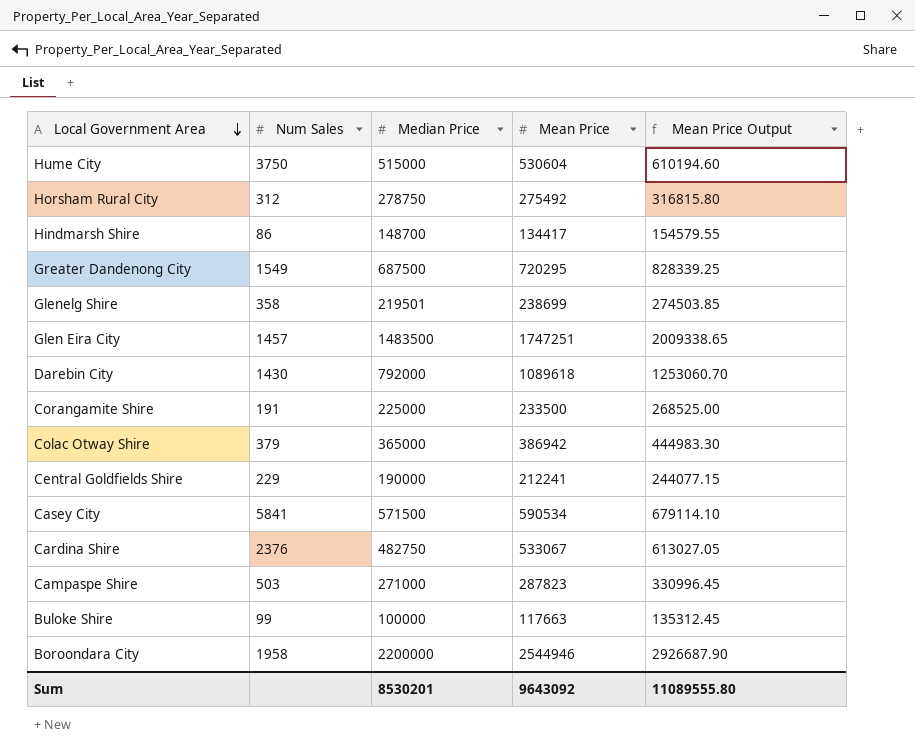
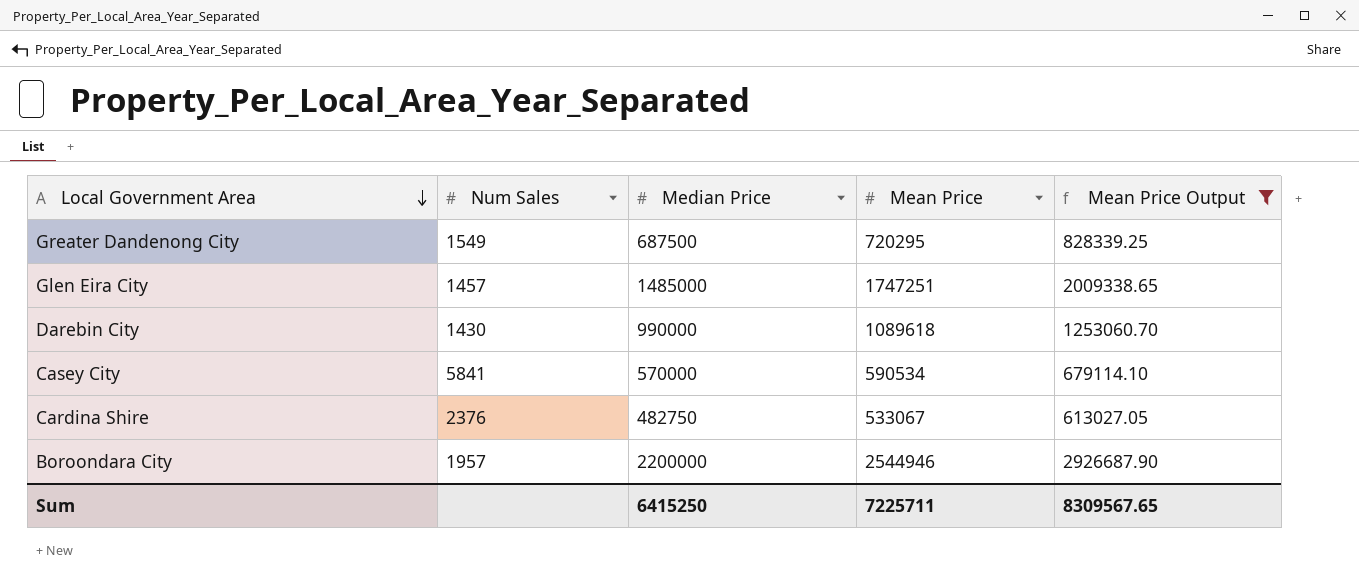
filter: none -> Mean Price Output >= 613027.05
Glen Eira City | Median Price: 1483500 -> 1485000
Darebin City | Median Price: 792000 -> 990000
Casey City | Median Price: 571500 -> 570000
Boroondara City | Num Sales: 1958 -> 1957
Sum | Median Price: 8530201 -> 6415250
Sum | Mean Price: 9643092 -> 7225711
Sum | Mean Price Output: 11089555.80 -> 8309567.65

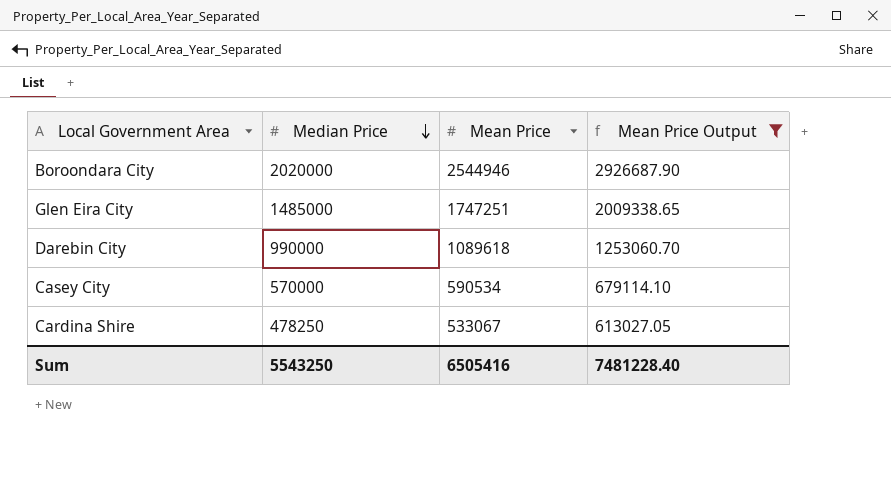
row order: Local Government Area descending -> Median Price descending
column Num Sales | position: 2 -> none
row Greater Dandenong City: 1549 | 687500 | 720295 | 828339.25 -> none
Boroondara City | Median Price: 2200000 -> 2020000
Cardina Shire | Median Price: 482750 -> 478250
Sum | Median Price: 6415250 -> 5543250
Sum | Mean Price: 7225711 -> 6505416
Sum | Mean Price Output: 8309567.65 -> 7481228.40

